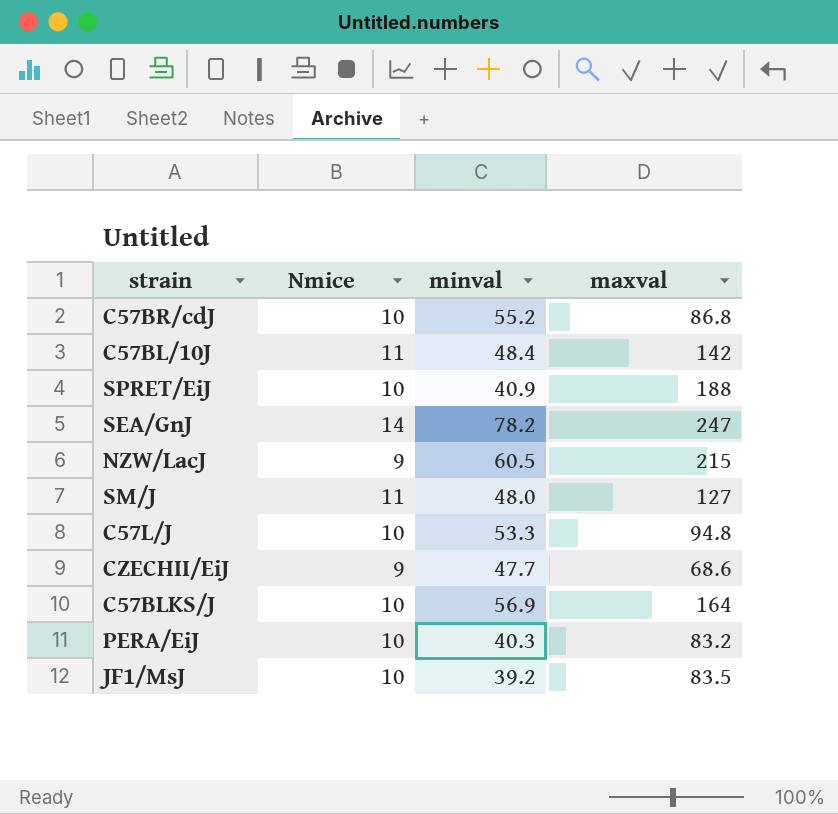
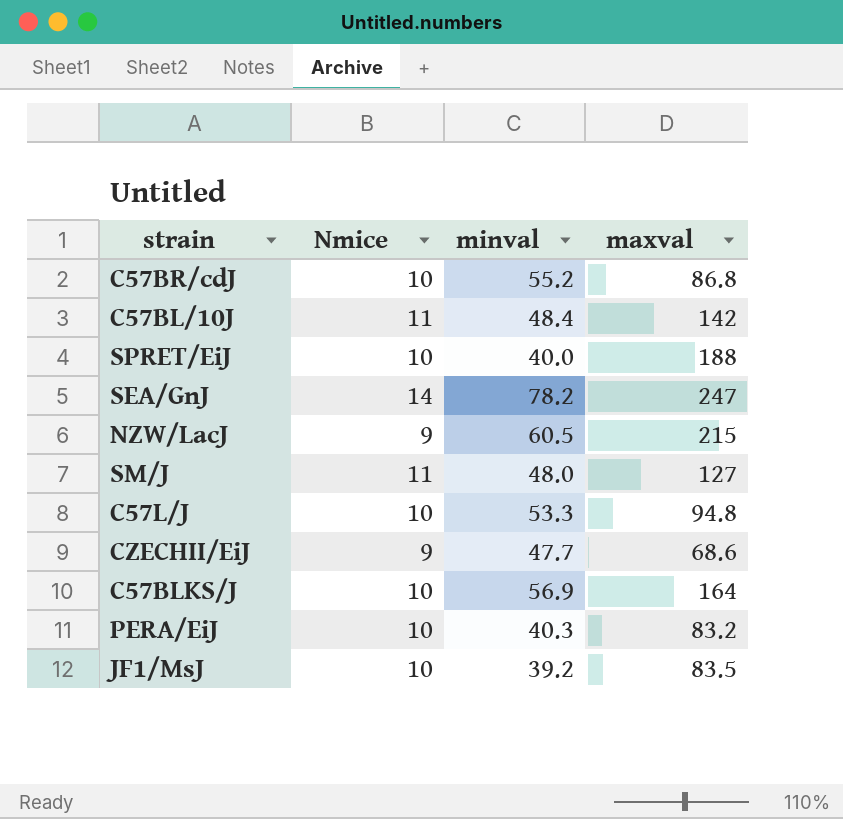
SPRET/EiJ | minval: 40.9 -> 40.0

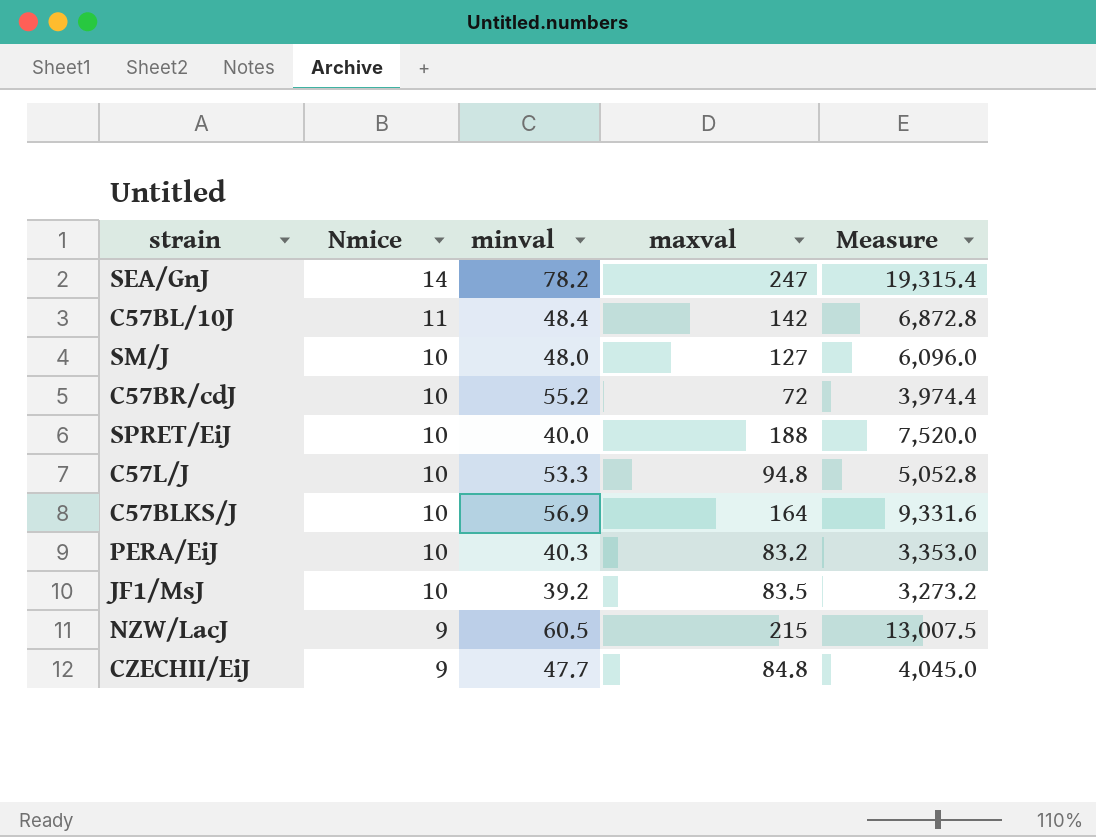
row order: none -> Nmice descending
column Measure | formula: none -> [minval] * [maxval]
SM/J | Nmice: 11 -> 10
C57BR/cdJ | maxval: 86.8 -> 72
CZECHII/EiJ | maxval: 68.6 -> 84.8

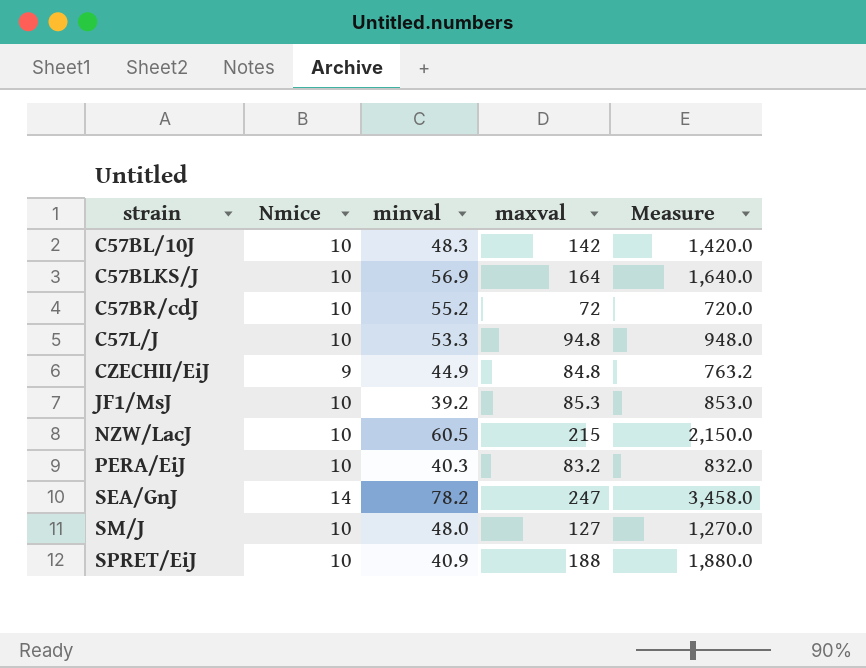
row order: Nmice descending -> strain ascending
column Measure | formula: [minval] * [maxval] -> [Nmice] * [maxval]
C57BL/10J | Nmice: 11 -> 10
C57BL/10J | minval: 48.4 -> 48.3
CZECHII/EiJ | minval: 47.7 -> 44.9
JF1/MsJ | maxval: 83.5 -> 85.3
NZW/LacJ | Nmice: 9 -> 10
SPRET/EiJ | minval: 40.0 -> 40.9

